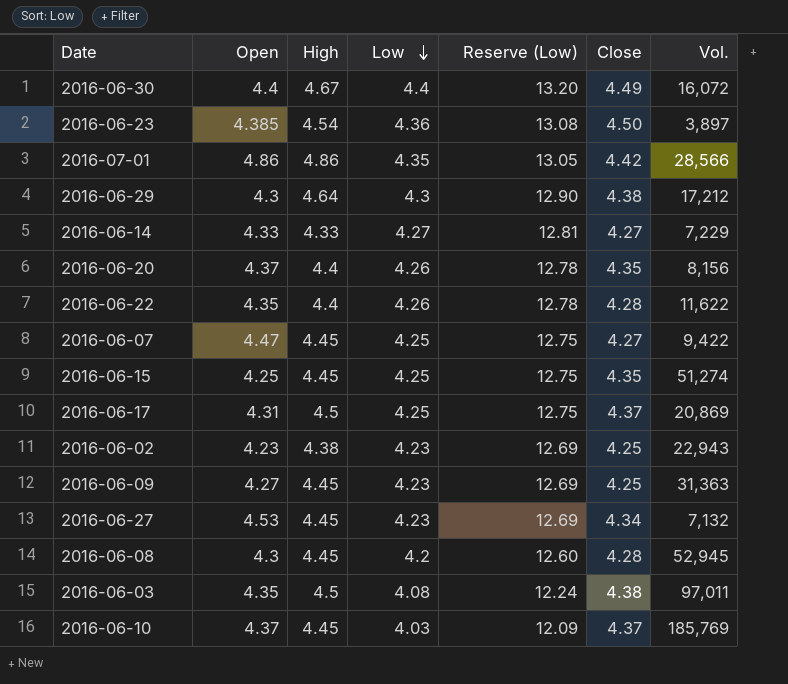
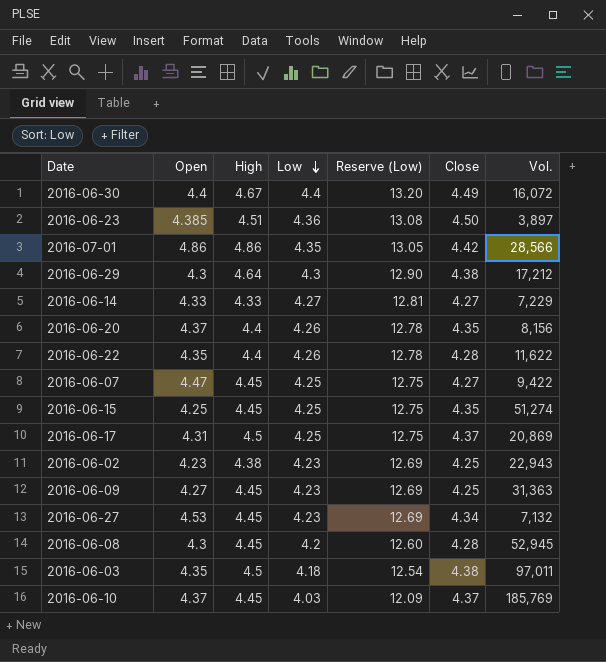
2016-06-23 | High: 4.54 -> 4.51
2016-06-03 | Low: 4.08 -> 4.18
2016-06-03 | Reserve (Low): 12.24 -> 12.54

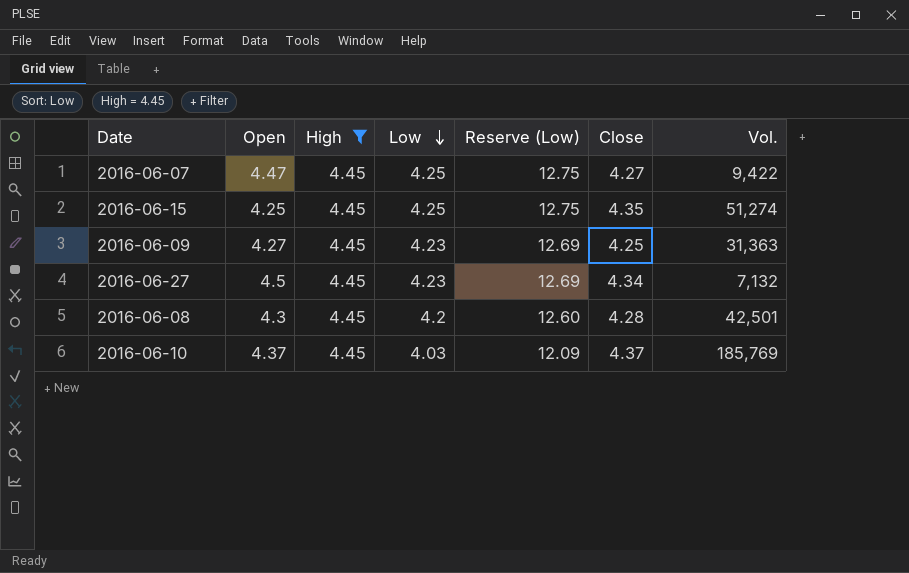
filter: none -> High = 4.45
2016-06-27 | Open: 4.53 -> 4.5
2016-06-08 | Vol.: 52,945 -> 42,501

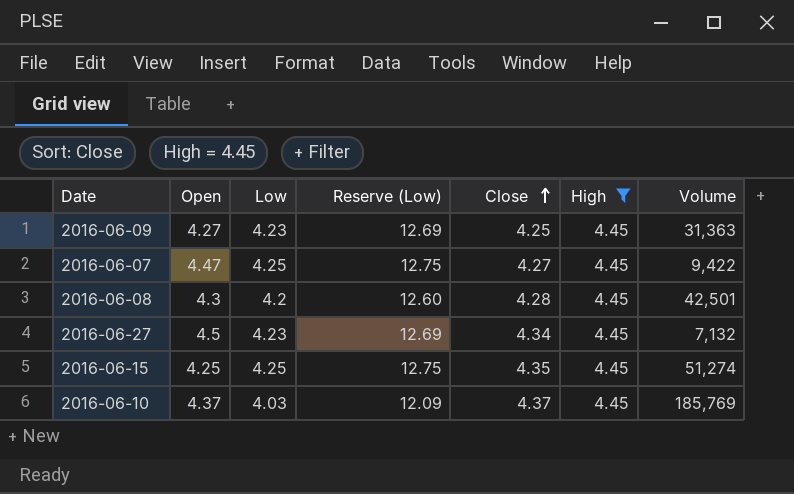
row order: Low descending -> Close ascending
column High | position: 3 -> 6
column name: Vol. -> Volume

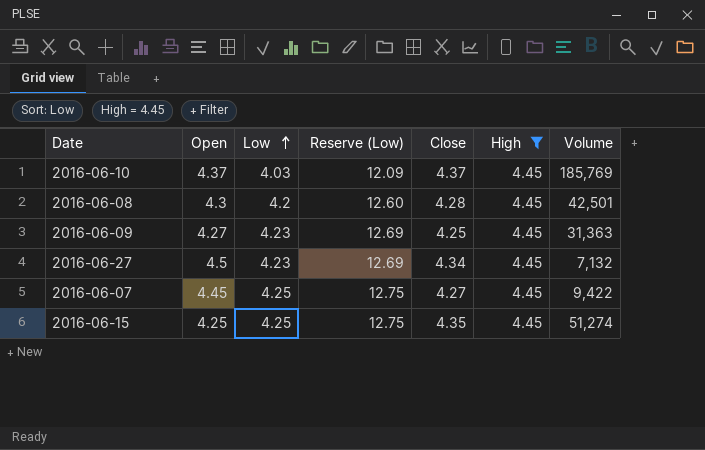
row order: Close ascending -> Low ascending
2016-06-07 | Open: 4.47 -> 4.45

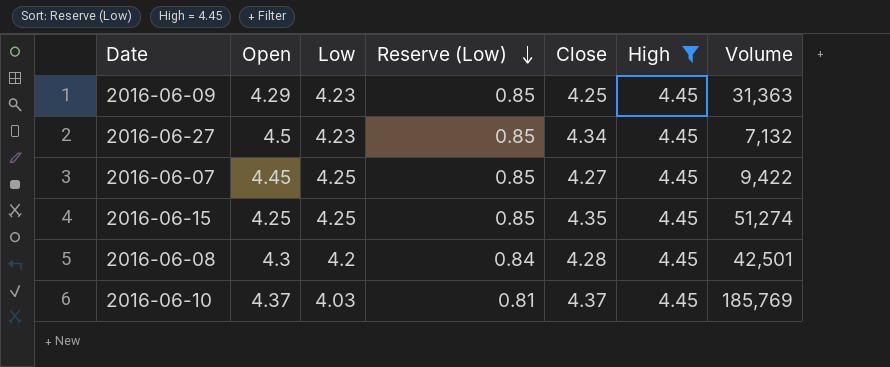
row order: Low ascending -> Reserve (Low) descending
column Reserve (Low) | formula: [Low] * 3 -> [Low] * 0.2
2016-06-09 | Open: 4.27 -> 4.29

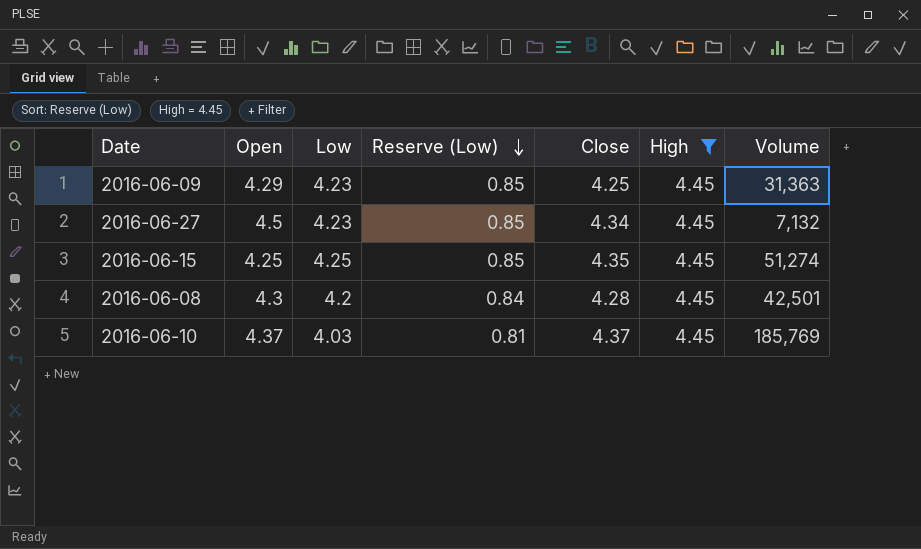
row 2016-06-07: 4.45 | 4.25 | 0.85 | 4.27 | 4.45 | 9,422 -> none

